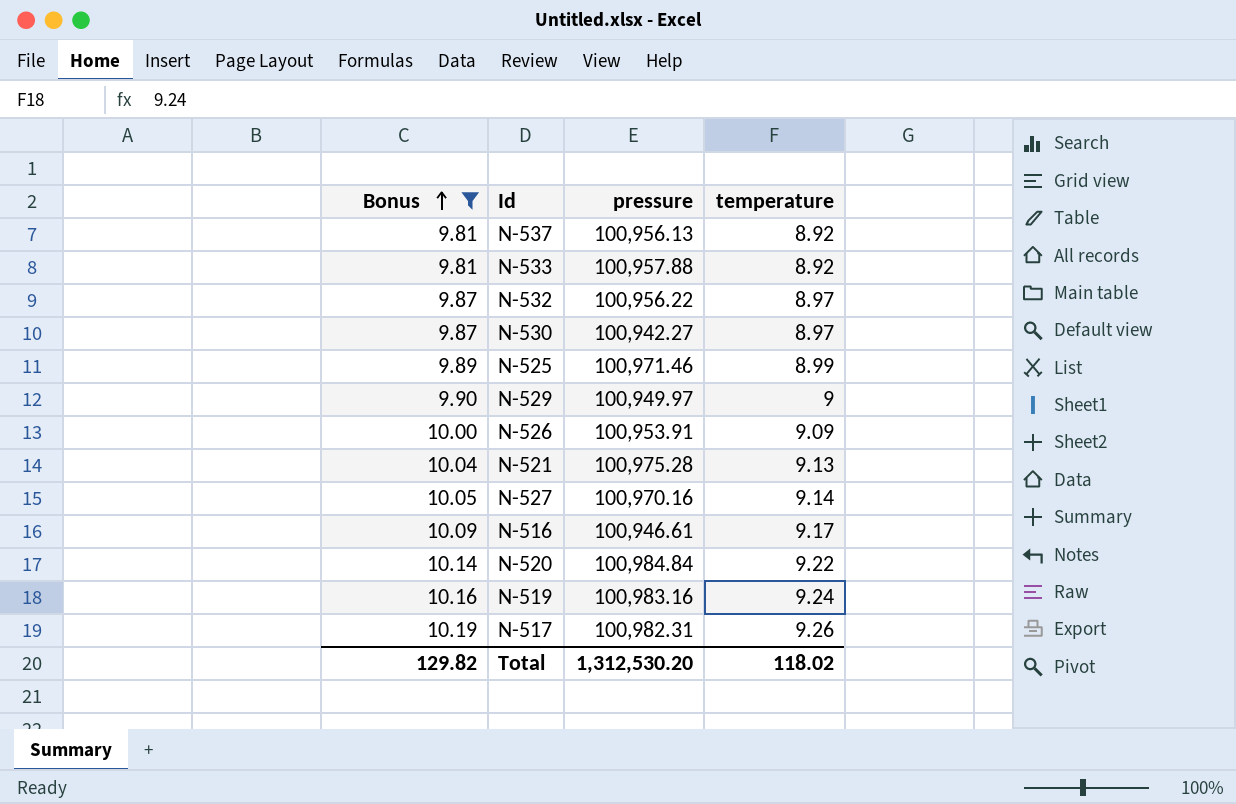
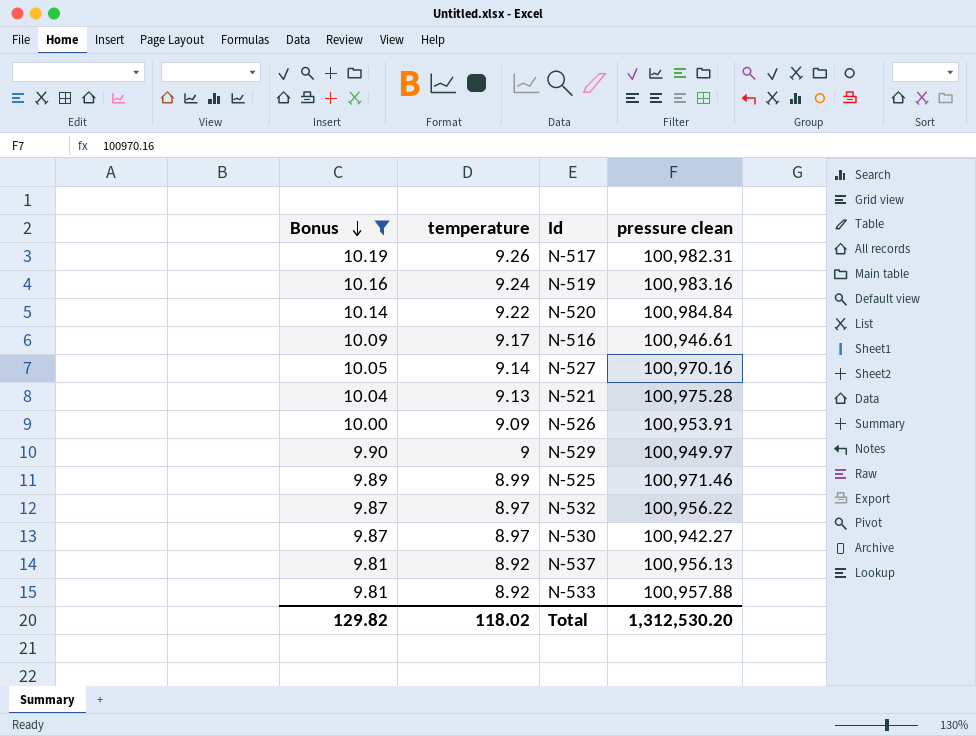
row order: Bonus ascending -> Bonus descending
column temperature | position: 4 -> 2
column name: pressure -> pressure clean

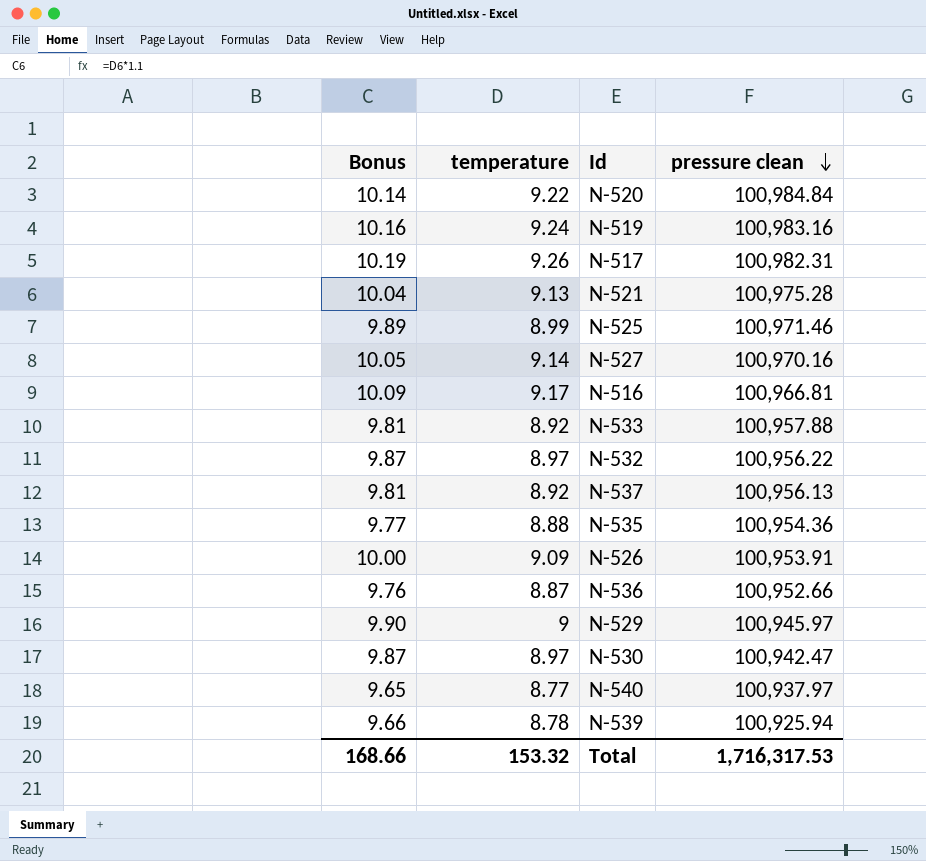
filter: Bonus >= 9.81 -> none
row order: Bonus descending -> pressure clean descending
N-516 | pressure clean: 100,946.61 -> 100,966.81
N-529 | pressure clean: 100,949.97 -> 100,945.97
N-530 | pressure clean: 100,942.27 -> 100,942.47
Total | Bonus: 129.82 -> 168.66
Total | temperature: 118.02 -> 153.32
Total | pressure clean: 1,312,530.20 -> 1,716,317.53

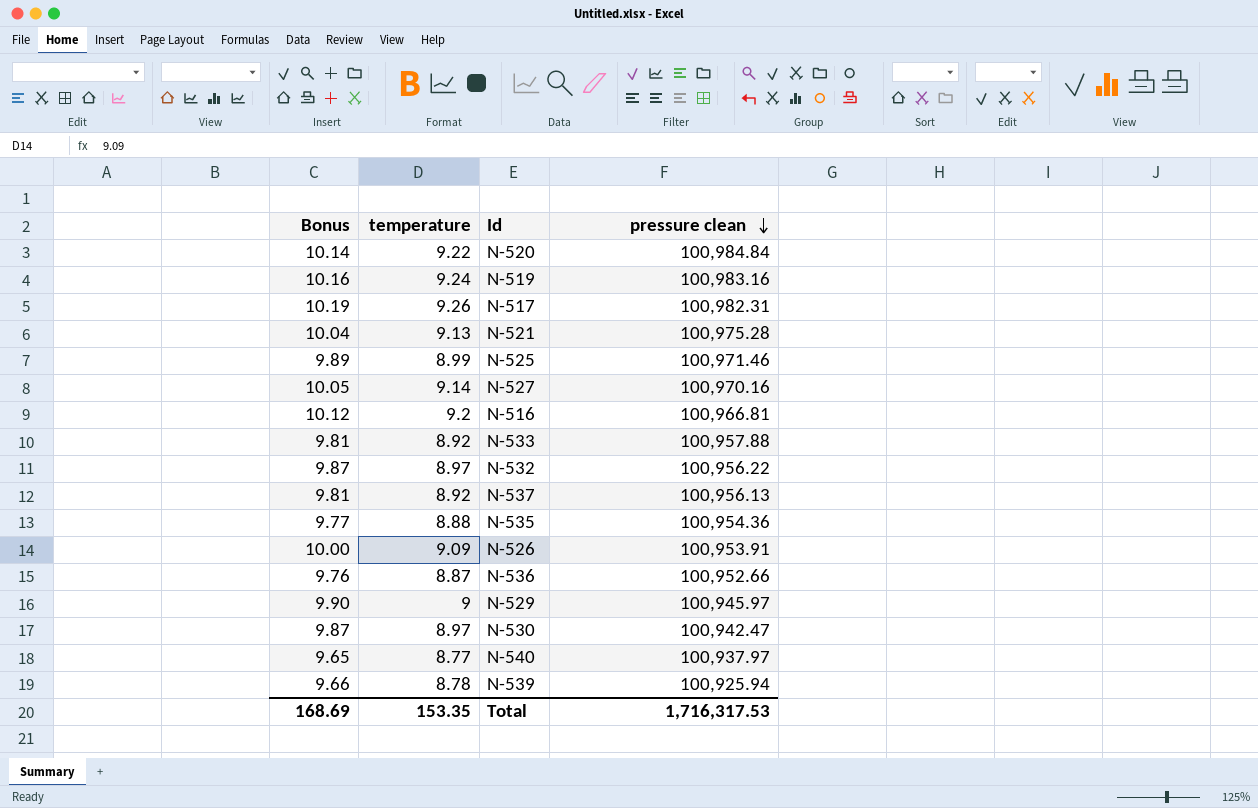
N-516 | Bonus: 10.09 -> 10.12
N-516 | temperature: 9.17 -> 9.2
Total | Bonus: 168.66 -> 168.69
Total | temperature: 153.32 -> 153.35

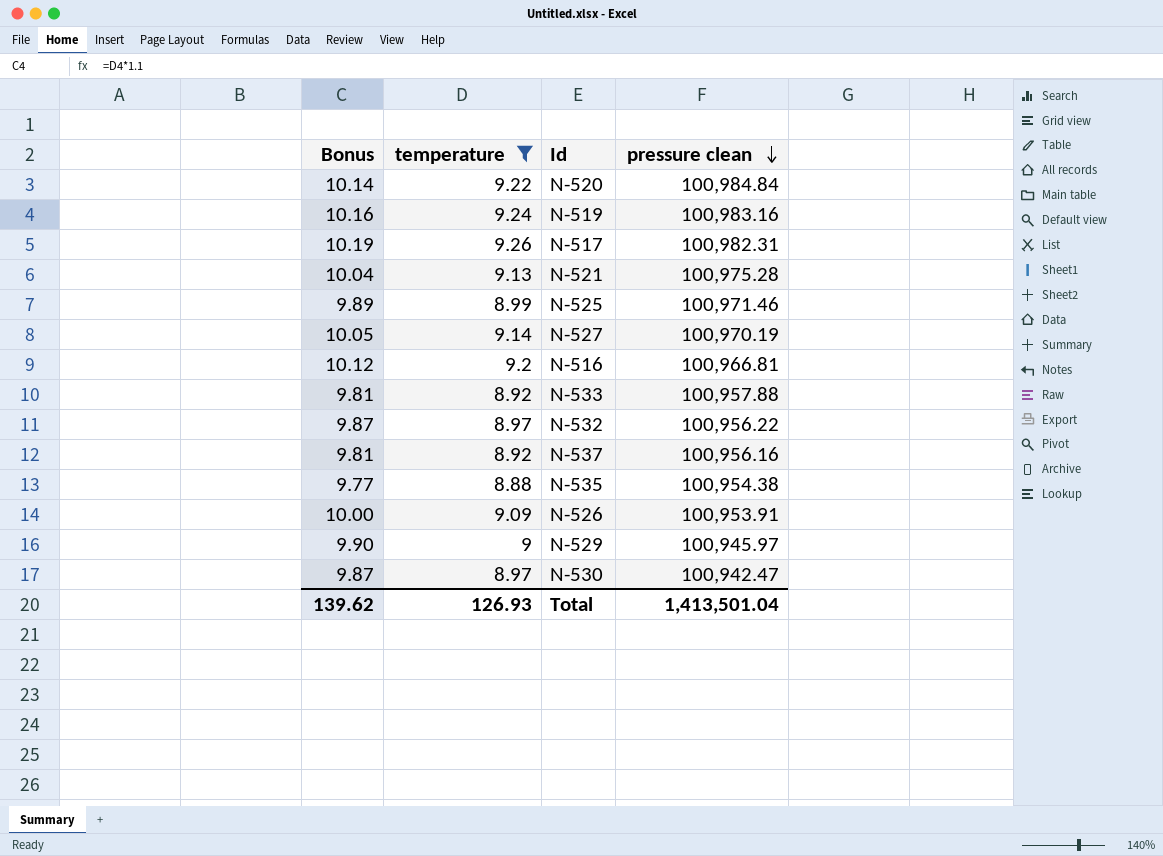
filter: none -> temperature >= 8.88
N-527 | pressure clean: 100,970.16 -> 100,970.19
N-537 | pressure clean: 100,956.13 -> 100,956.16
N-535 | pressure clean: 100,954.36 -> 100,954.38
Total | Bonus: 168.69 -> 139.62
Total | temperature: 153.35 -> 126.93
Total | pressure clean: 1,716,317.53 -> 1,413,501.04

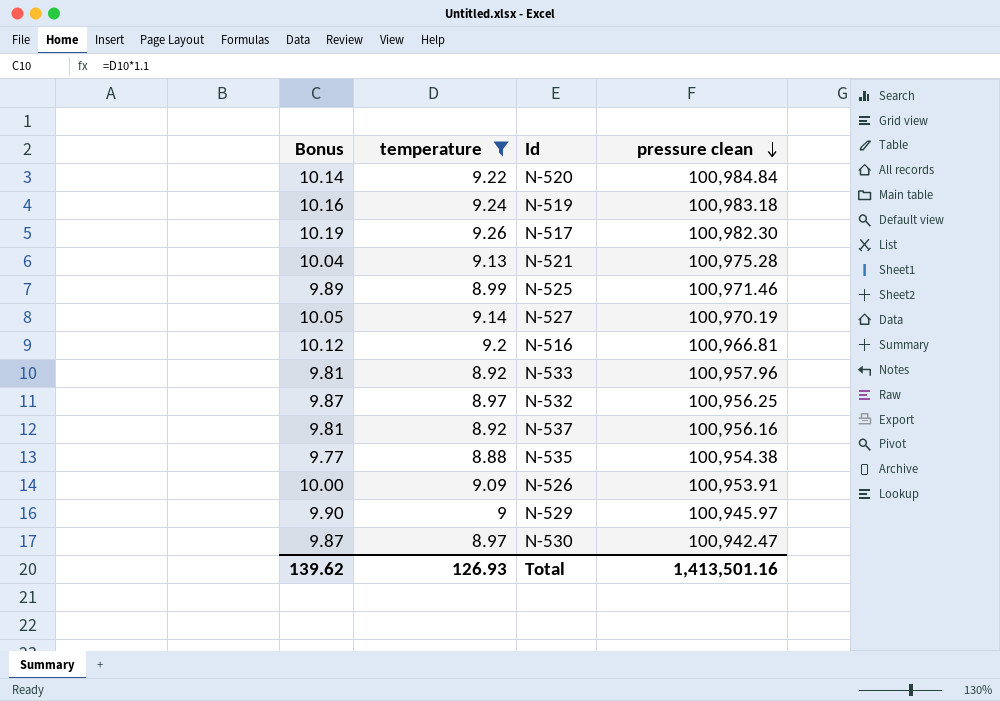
N-519 | pressure clean: 100,983.16 -> 100,983.18
N-517 | pressure clean: 100,982.31 -> 100,982.30
N-533 | pressure clean: 100,957.88 -> 100,957.96
N-532 | pressure clean: 100,956.22 -> 100,956.25
Total | pressure clean: 1,413,501.04 -> 1,413,501.16

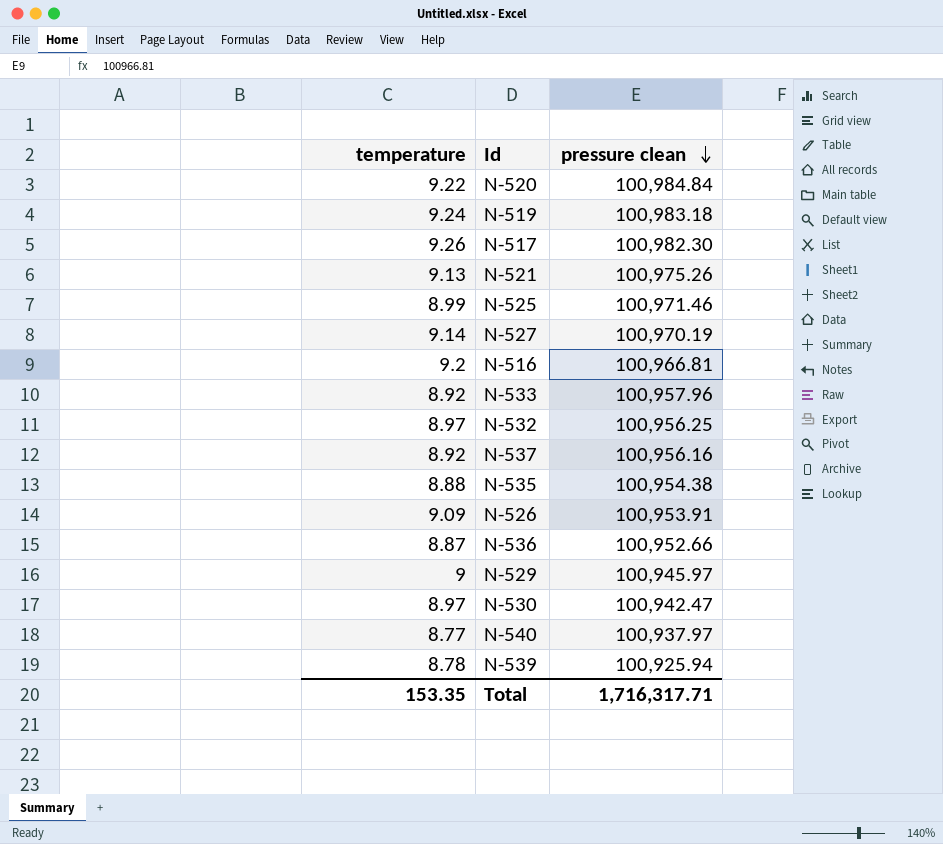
filter: temperature >= 8.88 -> none
column Bonus | formula: [temperature] * 1.1 -> none
N-521 | pressure clean: 100,975.28 -> 100,975.26
Total | temperature: 126.93 -> 153.35
Total | pressure clean: 1,413,501.16 -> 1,716,317.71

